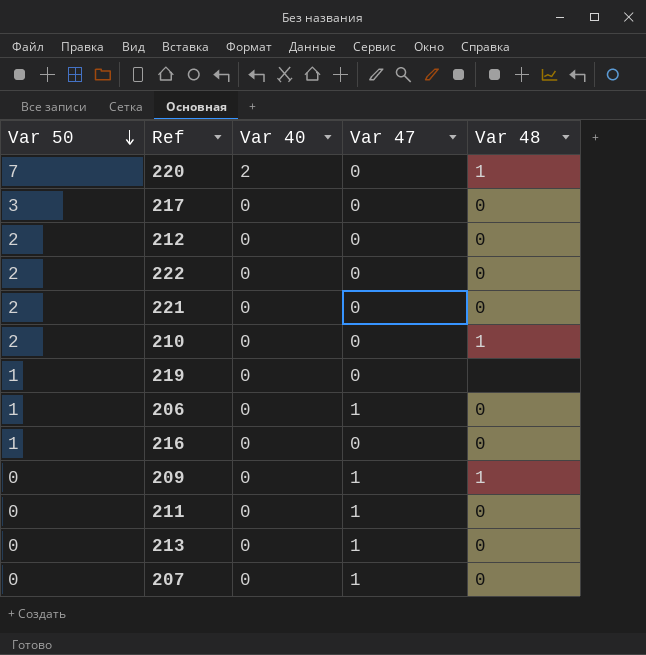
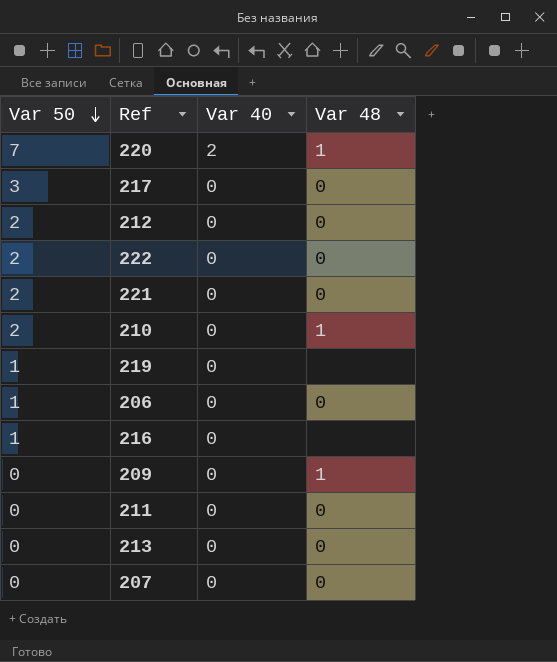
column Var 47 | position: 4 -> none
216 | Var 48: 0 -> none

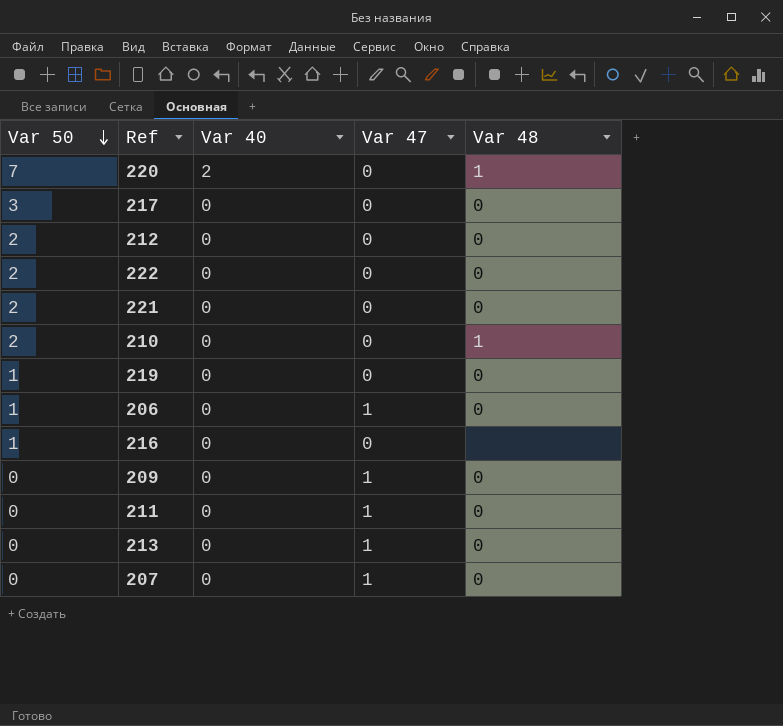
column Var 47 | position: none -> 4
219 | Var 48: none -> 0
209 | Var 48: 1 -> 0

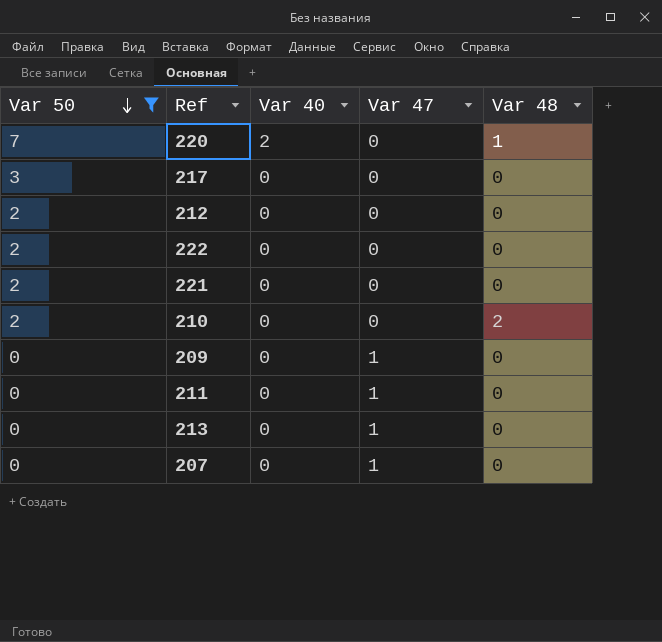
filter: none -> Var 50 != 1
210 | Var 48: 1 -> 2

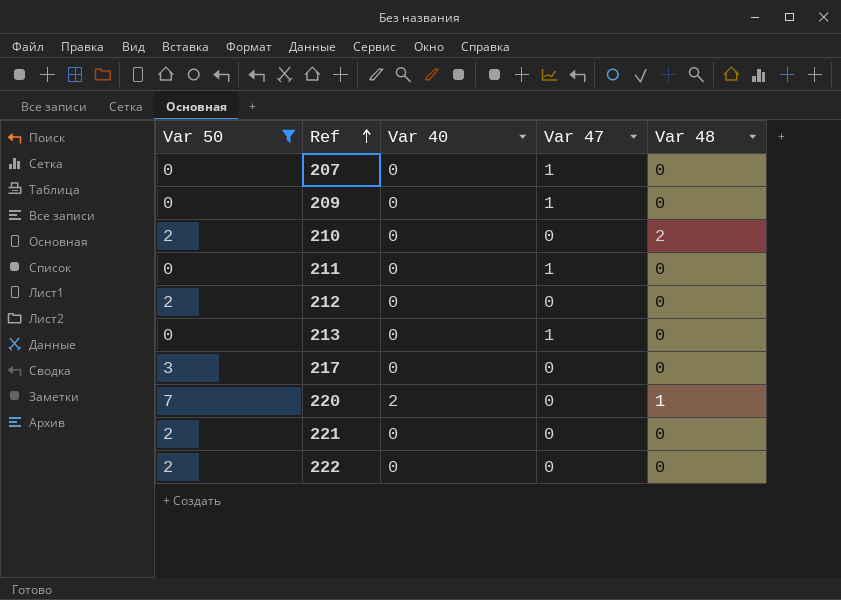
row order: Var 50 descending -> Ref ascending

